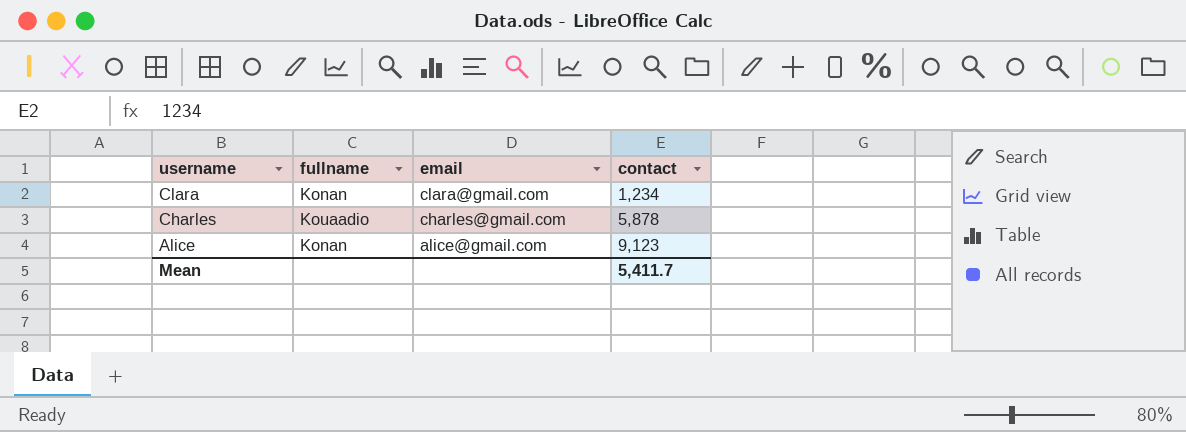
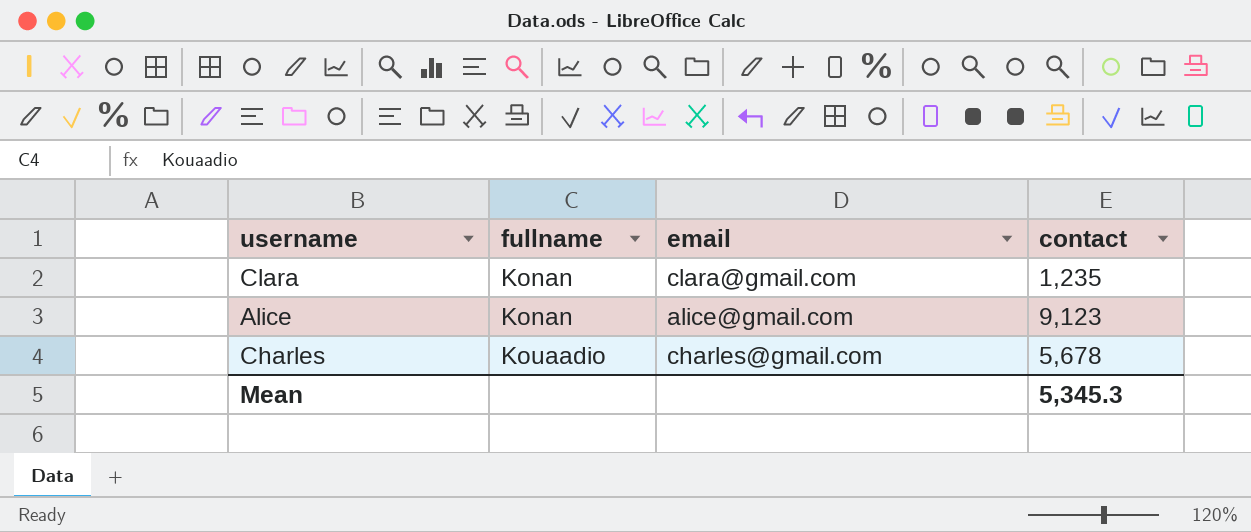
row order: username descending -> fullname ascending
Clara | contact: 1,234 -> 1,235
Charles | contact: 5,878 -> 5,678
Mean | contact: 5,411.7 -> 5,345.3

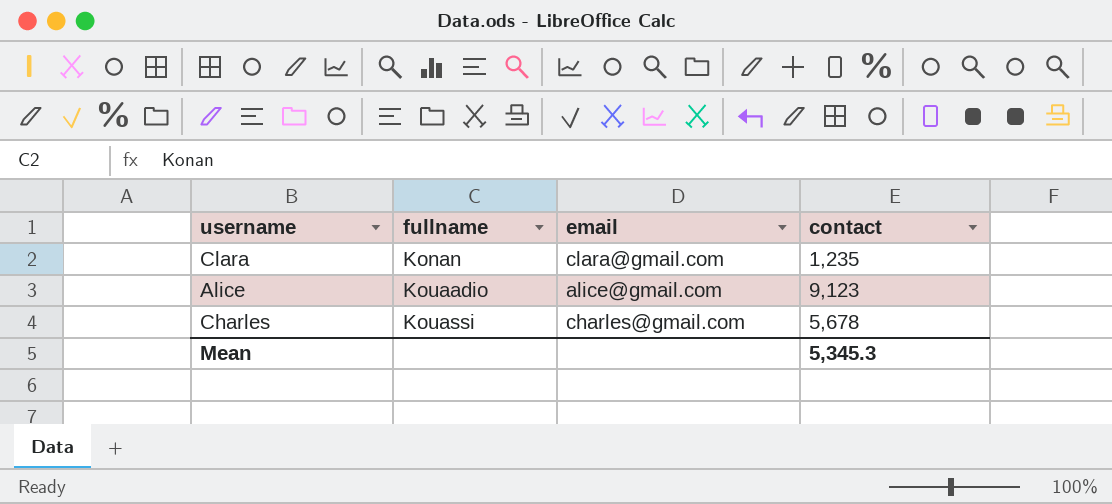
Alice | fullname: Konan -> Kouaadio
Charles | fullname: Kouaadio -> Kouassi

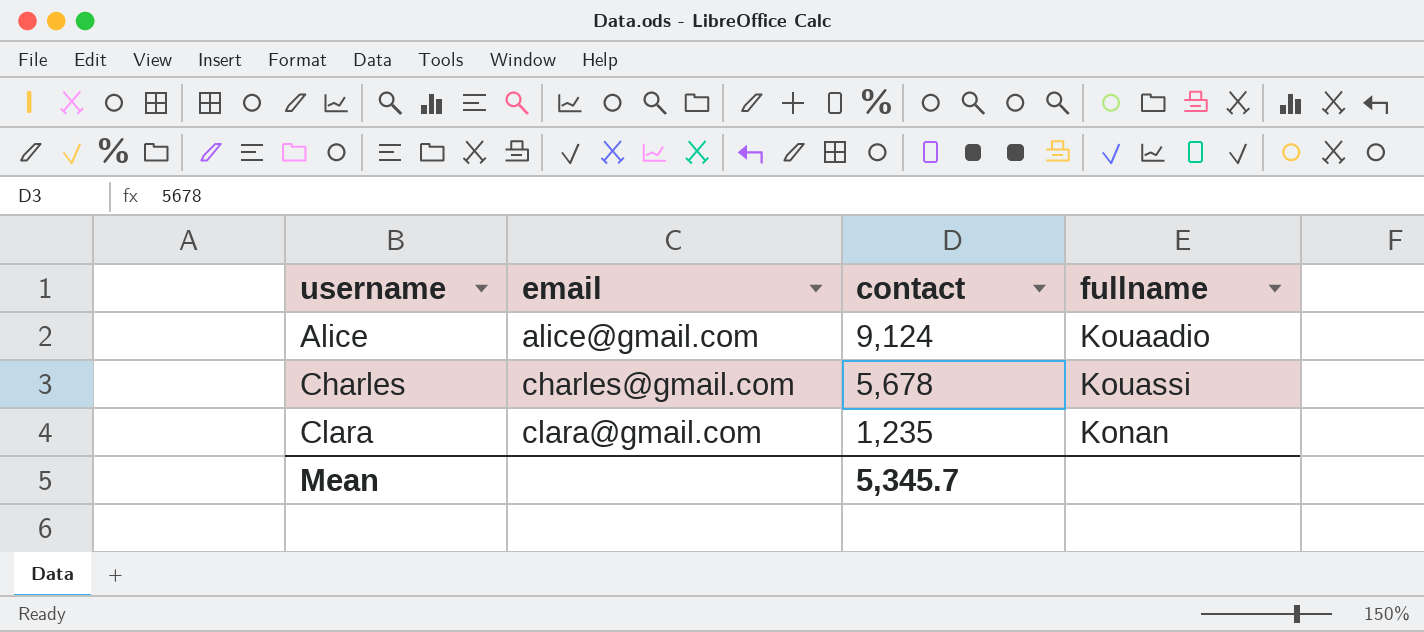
row order: fullname ascending -> username ascending
column fullname | position: 2 -> 4
Alice | contact: 9,123 -> 9,124
Mean | contact: 5,345.3 -> 5,345.7

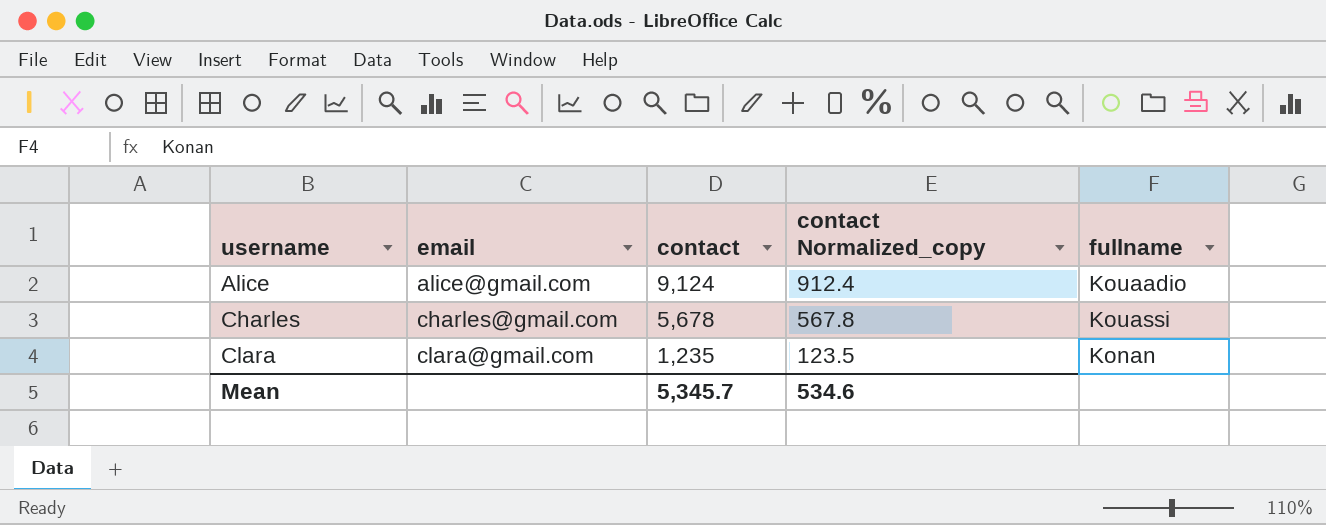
column contact Normalized_copy | formula: none -> [contact] * 0.1

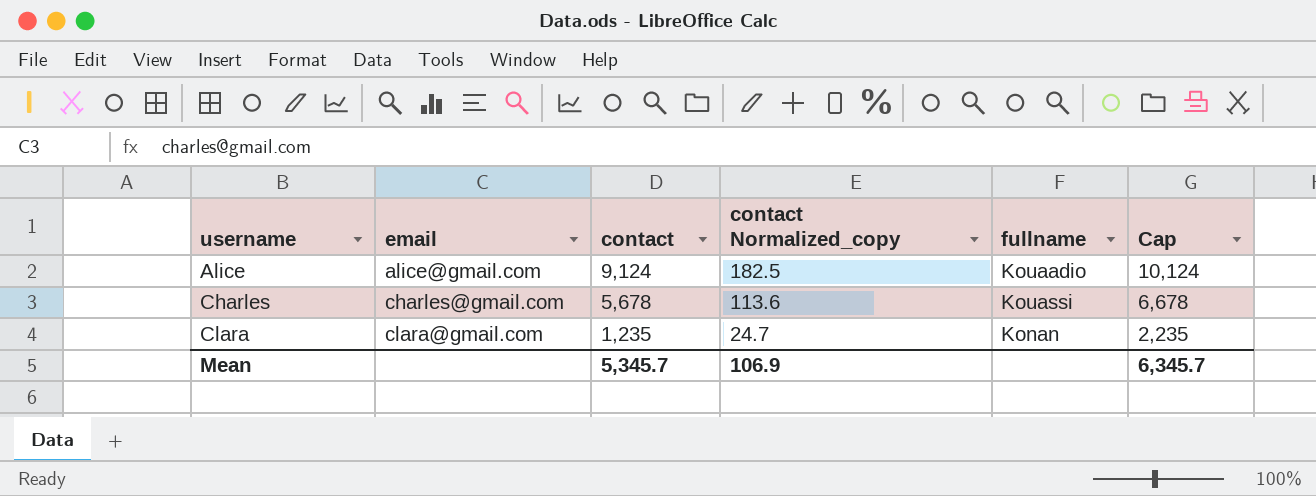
column contact Normalized_copy | formula: [contact] * 0.1 -> [contact] * 0.02
column Cap | formula: none -> [contact] + 1000
Mean | contact Normalized_copy: 534.6 -> 106.9

